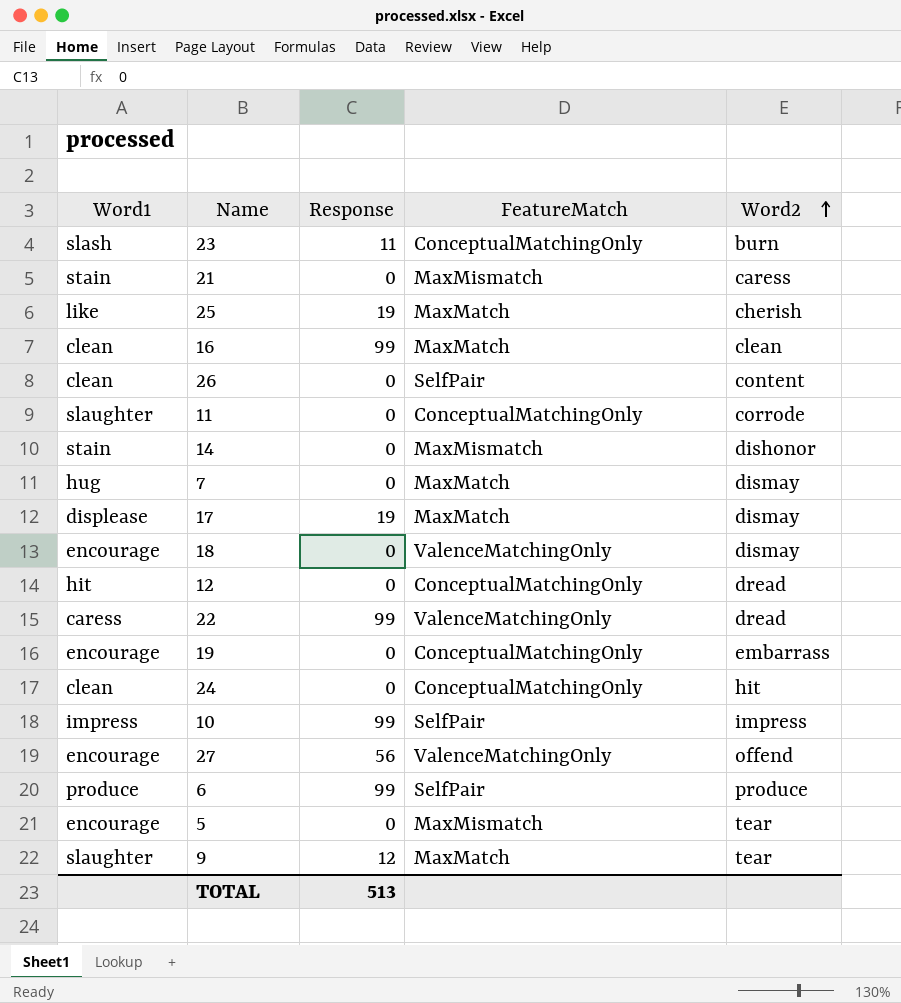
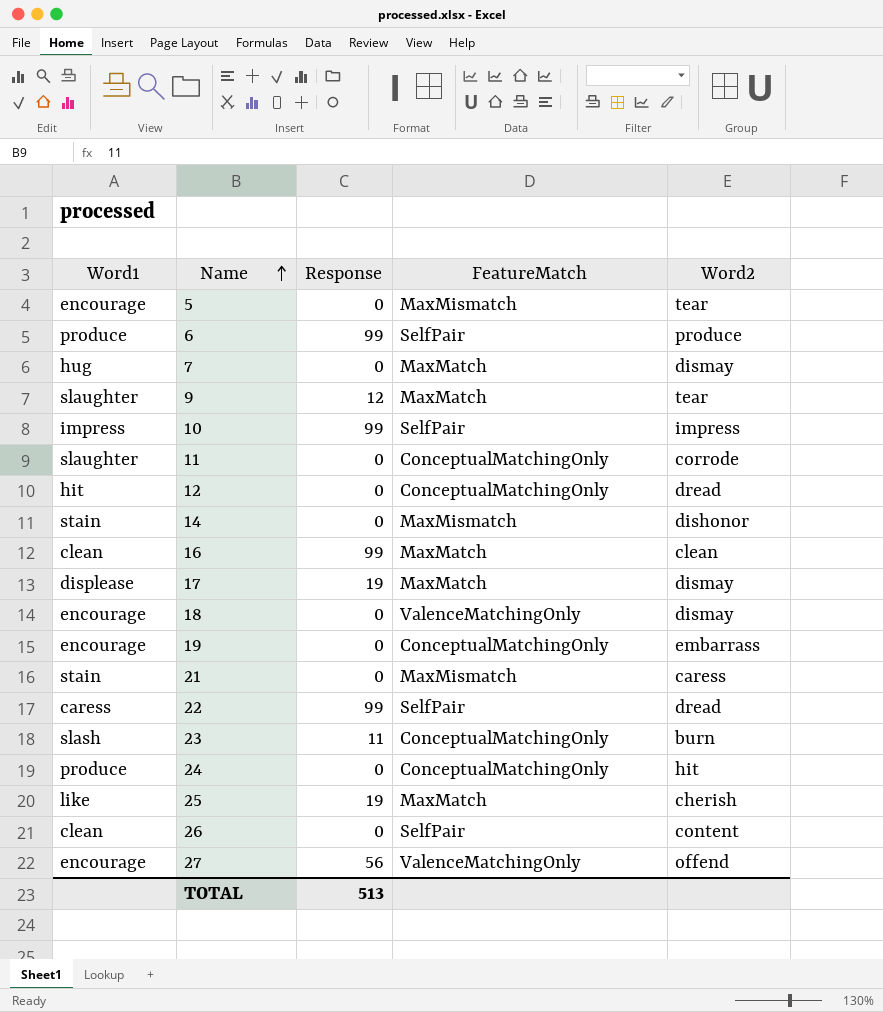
row order: Word2 ascending -> Name ascending
22 | FeatureMatch: ValenceMatchingOnly -> SelfPair
24 | Word1: clean -> produce

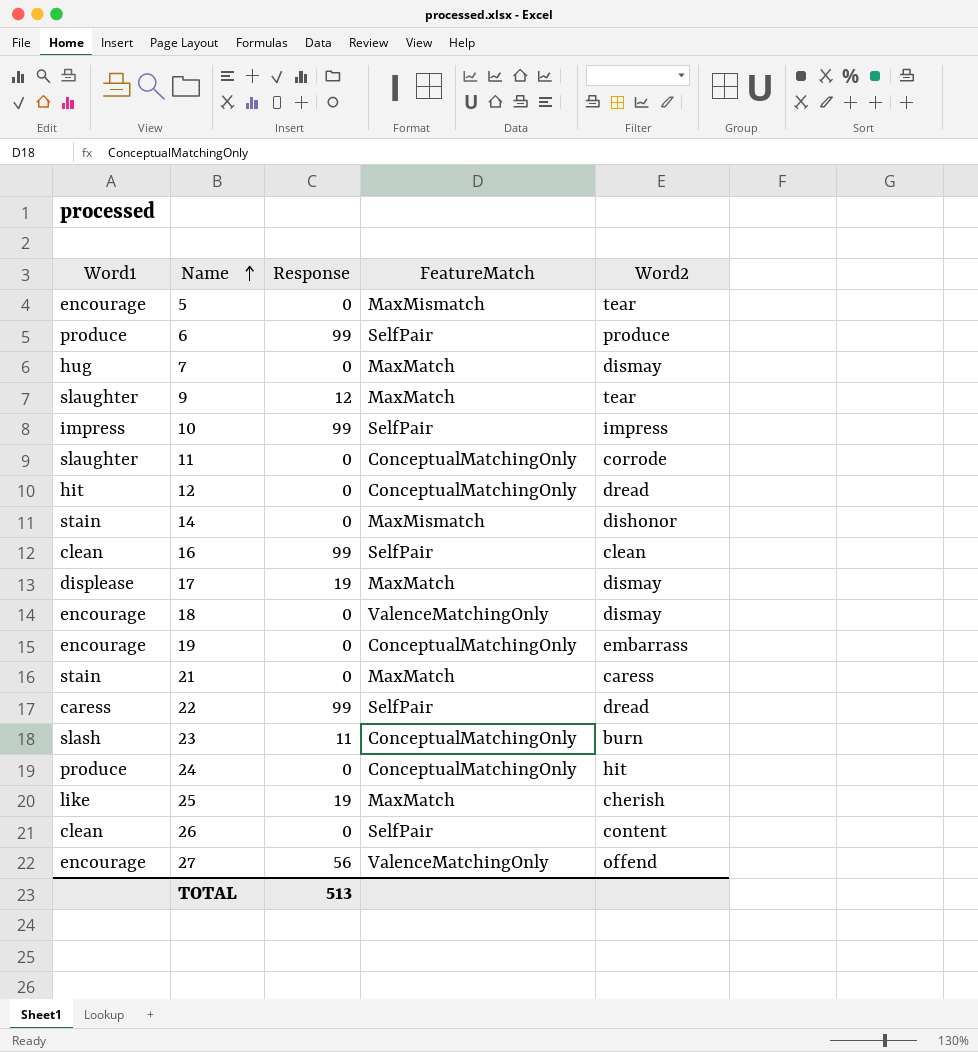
16 | FeatureMatch: MaxMatch -> SelfPair
21 | FeatureMatch: MaxMismatch -> MaxMatch

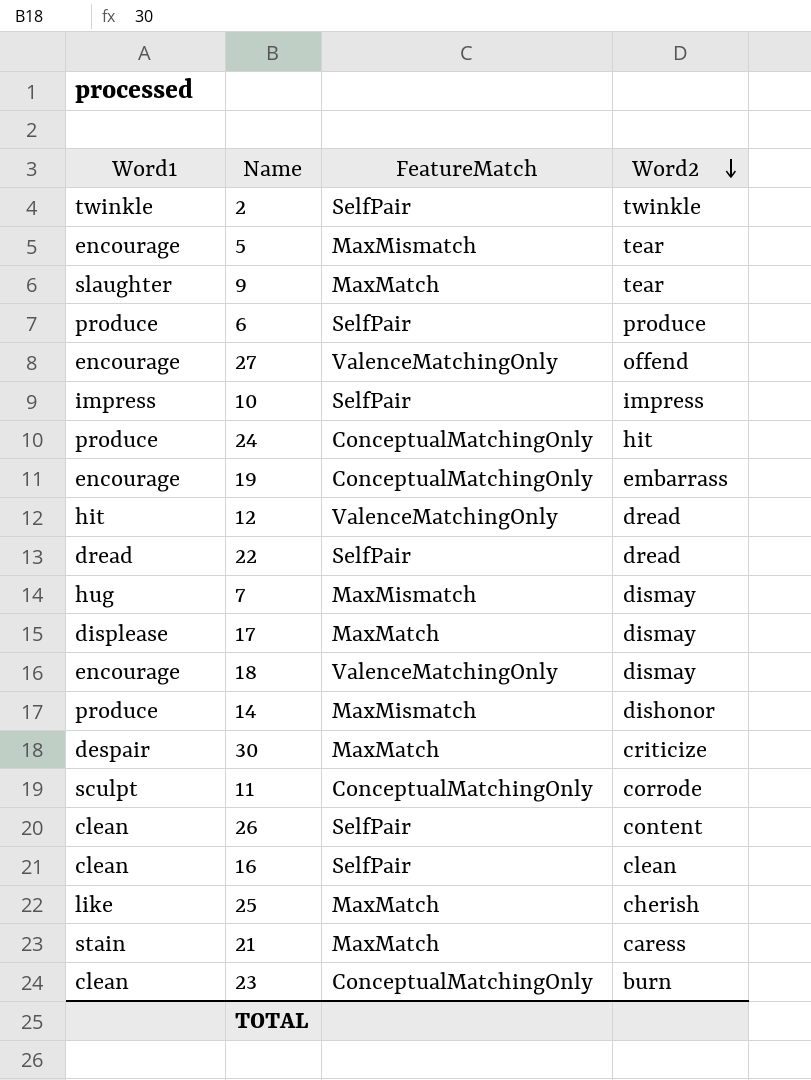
row order: Name ascending -> Word2 descending
column Response | position: 3 -> none
row 2: none -> twinkle | SelfPair | twinkle
12 | FeatureMatch: ConceptualMatchingOnly -> ValenceMatchingOnly
22 | Word1: caress -> dread
7 | FeatureMatch: MaxMatch -> MaxMismatch
14 | Word1: stain -> produce
row 30: none -> despair | MaxMatch | criticize
11 | Word1: slaughter -> sculpt
23 | Word1: slash -> clean

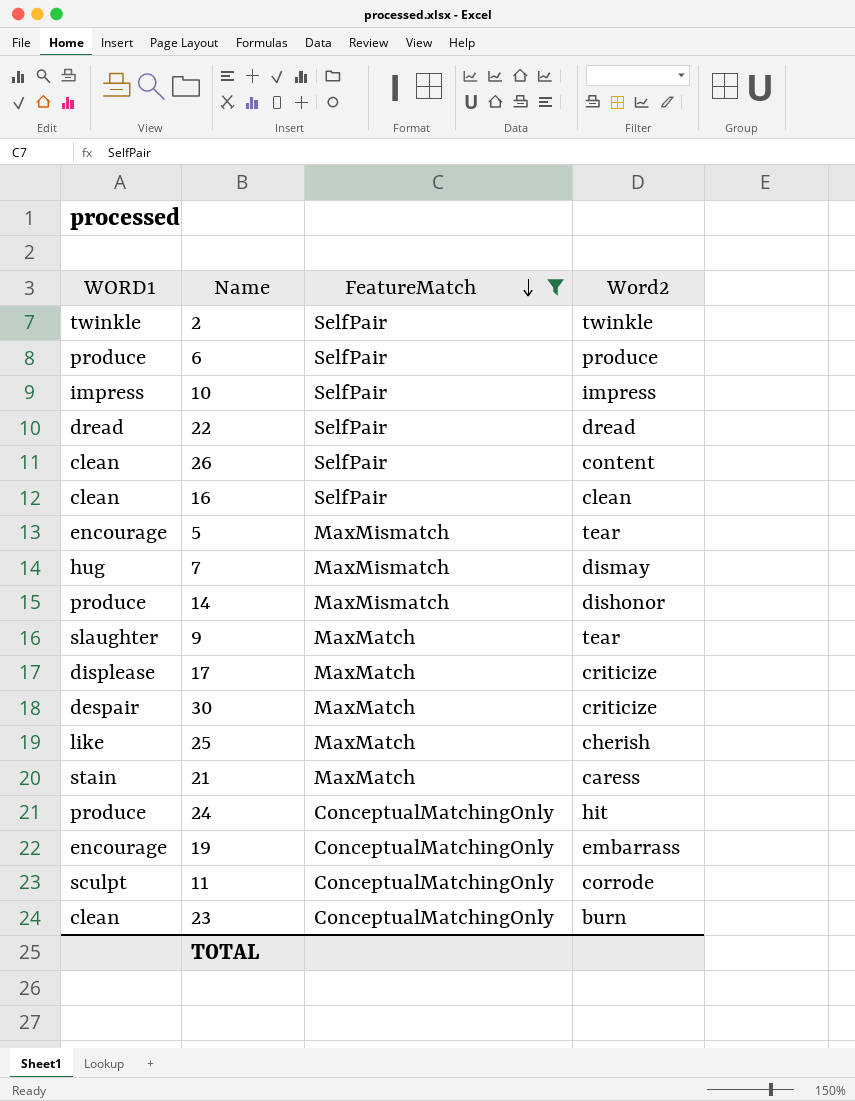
filter: none -> FeatureMatch != ValenceMatchingOnly
row order: Word2 descending -> FeatureMatch descending
column name: Word1 -> WORD1
17 | Word2: dismay -> criticize

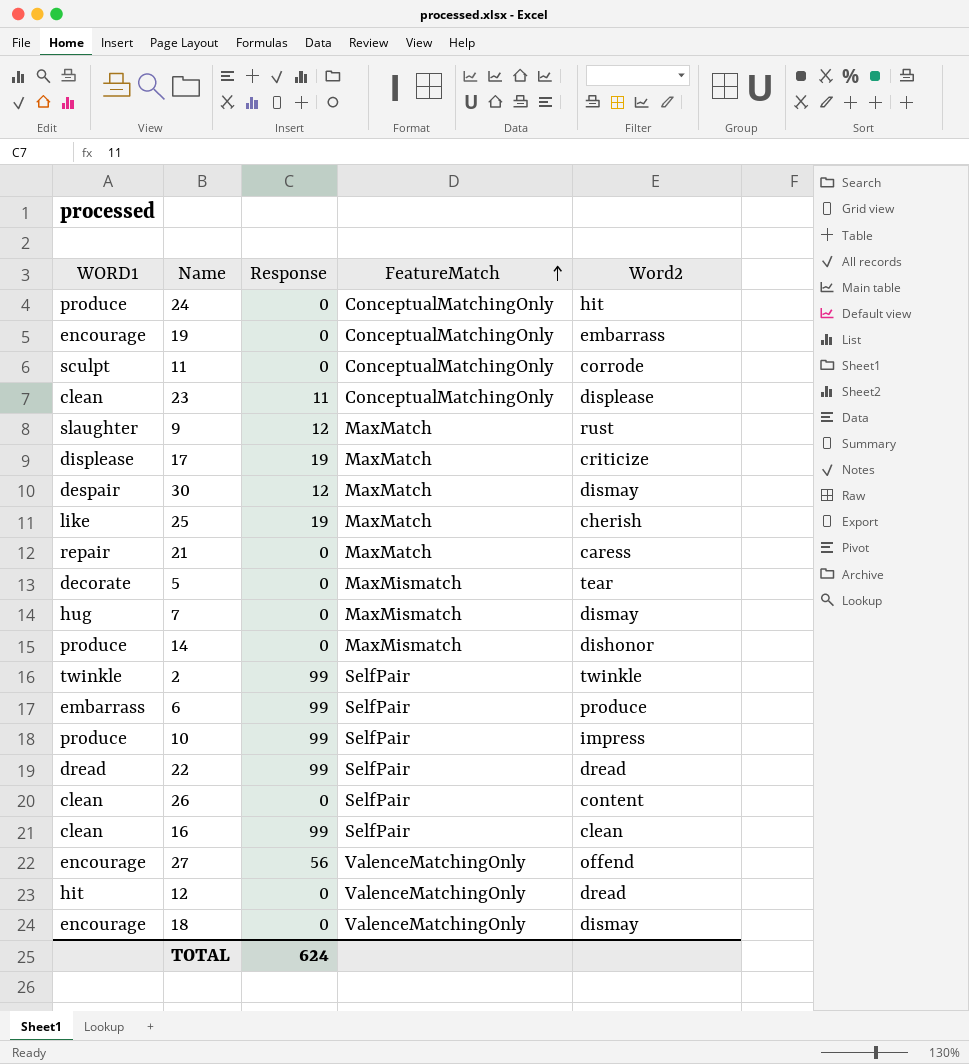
filter: FeatureMatch != ValenceMatchingOnly -> none
row order: FeatureMatch descending -> FeatureMatch ascending
column Response | position: none -> 3
23 | Word2: burn -> displease
9 | Word2: tear -> rust
30 | Word2: criticize -> dismay
21 | WORD1: stain -> repair
5 | WORD1: encourage -> decorate
6 | WORD1: produce -> embarrass
10 | WORD1: impress -> produce

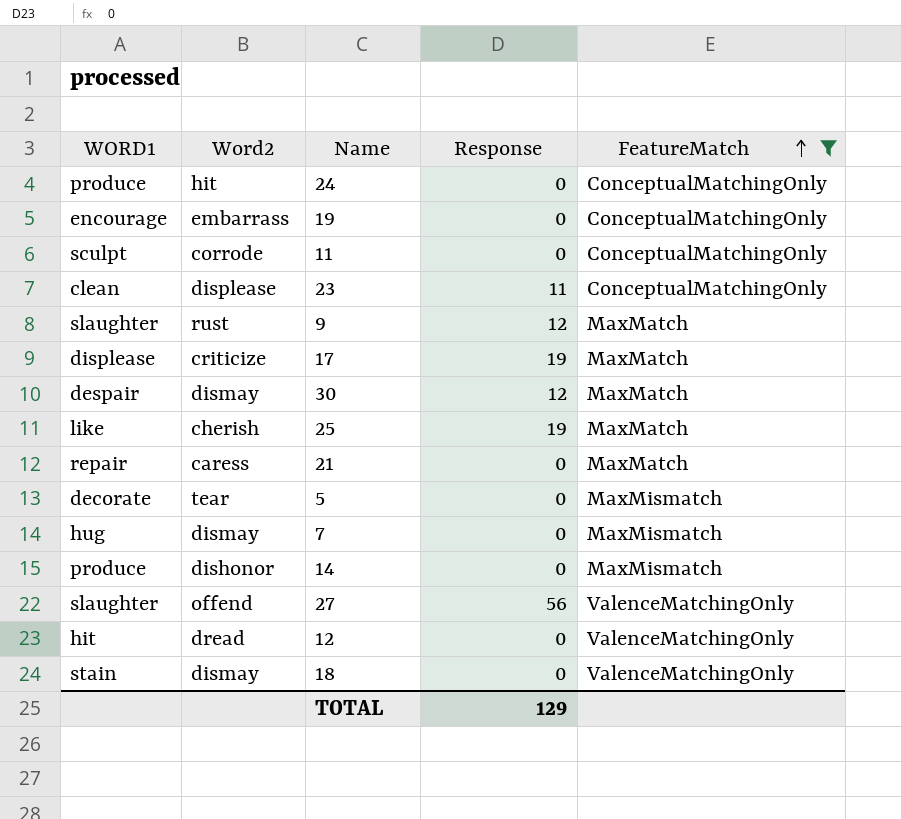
filter: none -> FeatureMatch != SelfPair
column Word2 | position: 5 -> 2
27 | WORD1: encourage -> slaughter
18 | WORD1: encourage -> stain
TOTAL | Response: 624 -> 129

